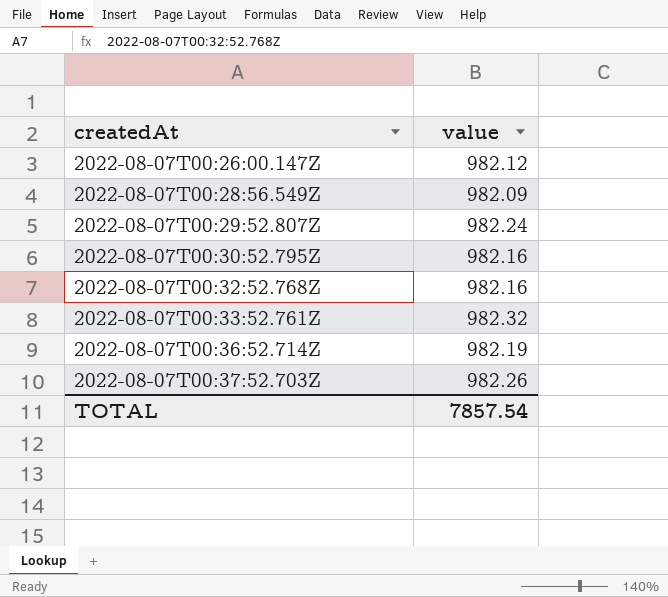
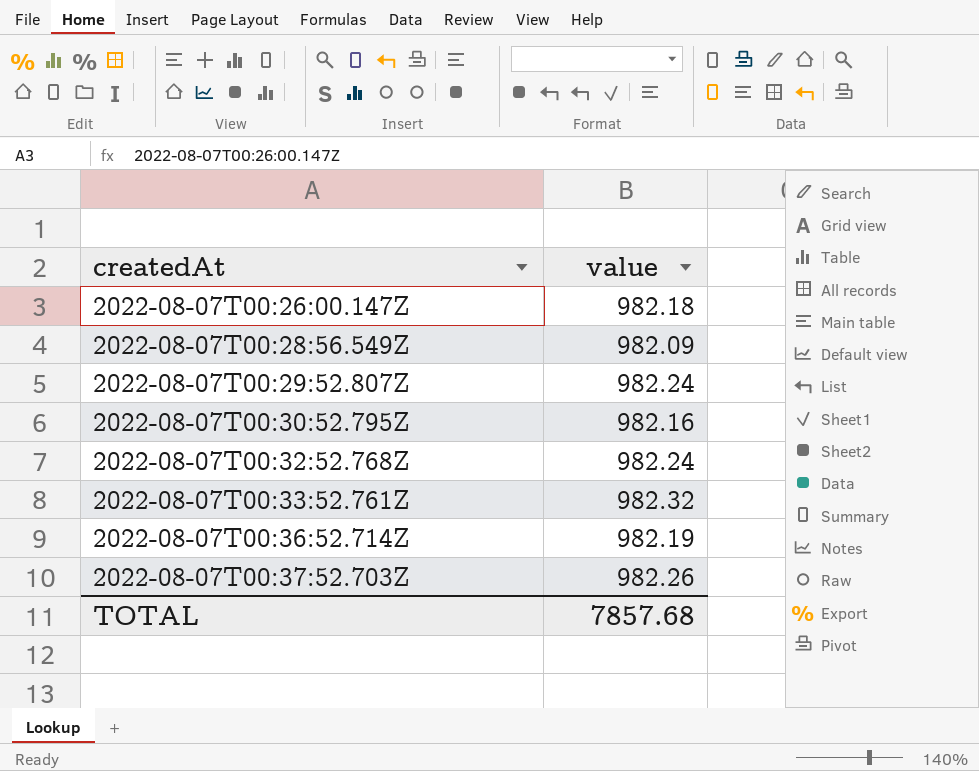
2022-08-07T00:26:00.147Z | value: 982.12 -> 982.18
2022-08-07T00:32:52.768Z | value: 982.16 -> 982.24
TOTAL | value: 7857.54 -> 7857.68

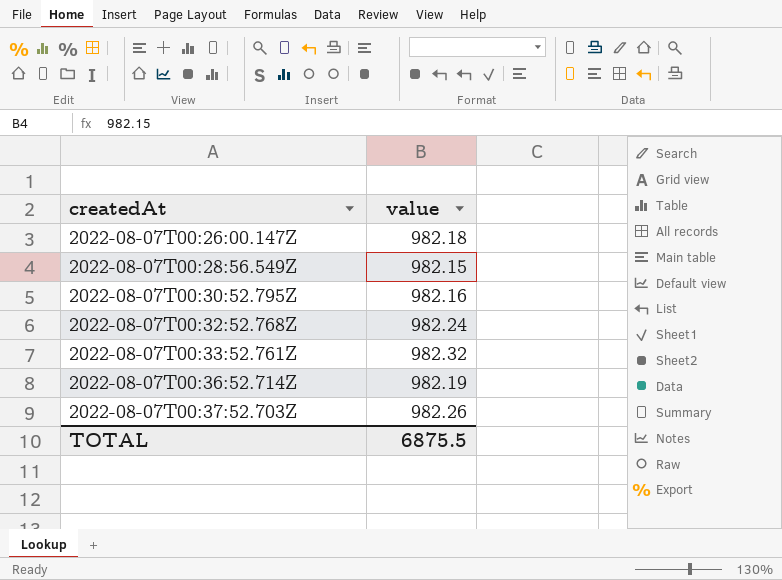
row 2022-08-07T00:29:52.807Z: 982.24 -> none
2022-08-07T00:28:56.549Z | value: 982.09 -> 982.15
TOTAL | value: 7857.68 -> 6875.5

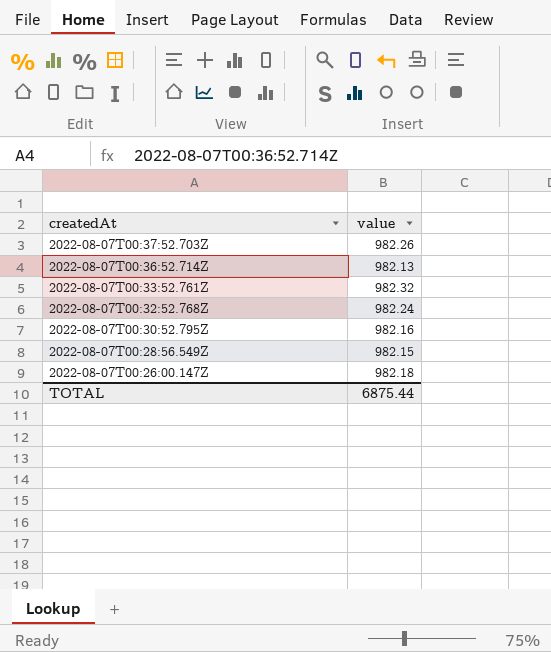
row order: createdAt ascending -> createdAt descending
2022-08-07T00:36:52.714Z | value: 982.19 -> 982.13
TOTAL | value: 6875.5 -> 6875.44

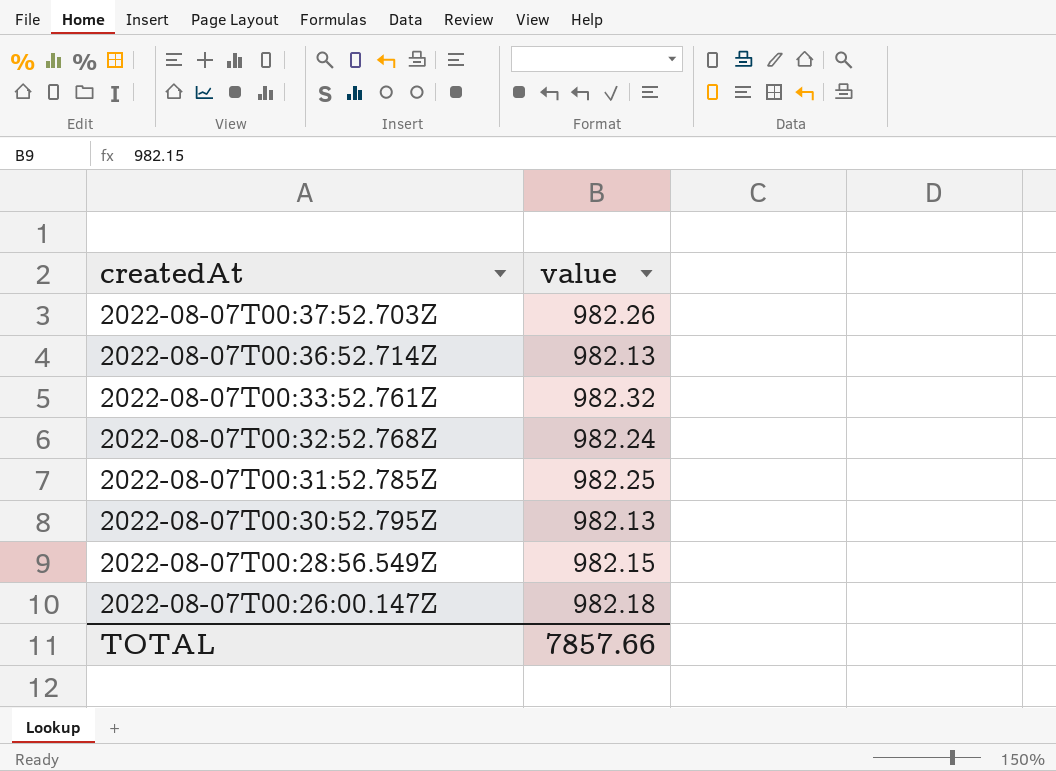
row 2022-08-07T00:31:52.785Z: none -> 982.25
2022-08-07T00:30:52.795Z | value: 982.16 -> 982.13
TOTAL | value: 6875.44 -> 7857.66

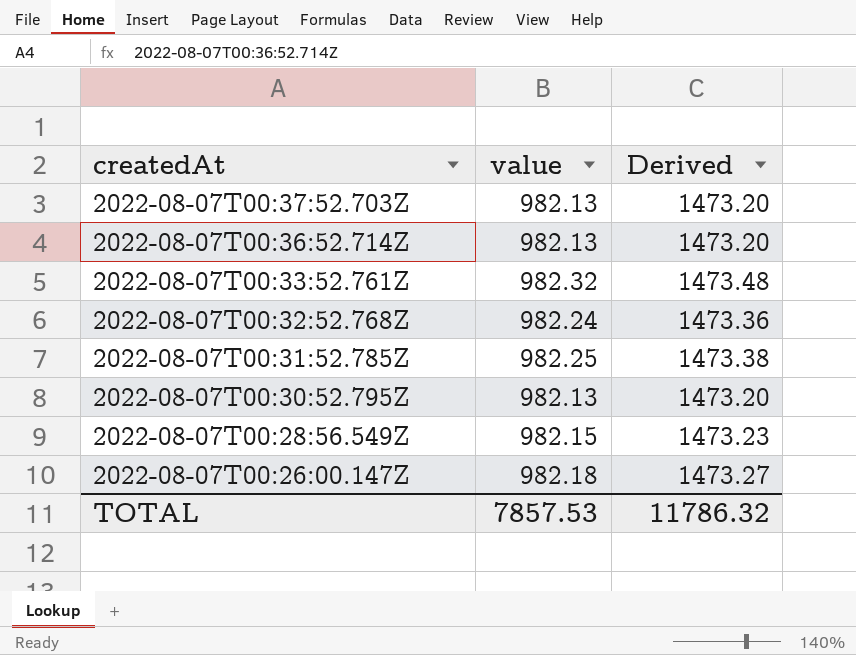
column Derived | formula: none -> [value] * 1.5
2022-08-07T00:37:52.703Z | value: 982.26 -> 982.13
TOTAL | value: 7857.66 -> 7857.53

